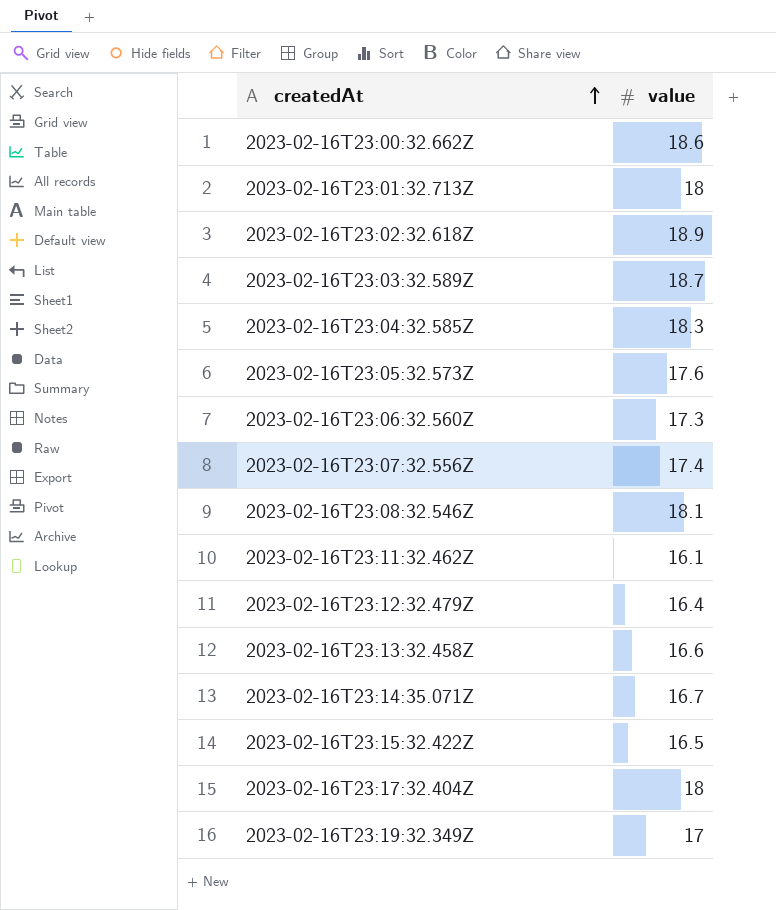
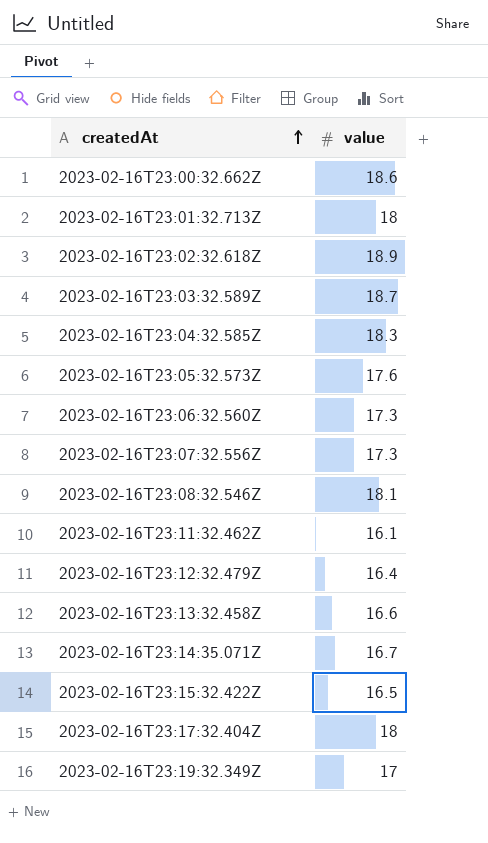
2023-02-16T23:07:32.556Z | value: 17.4 -> 17.3

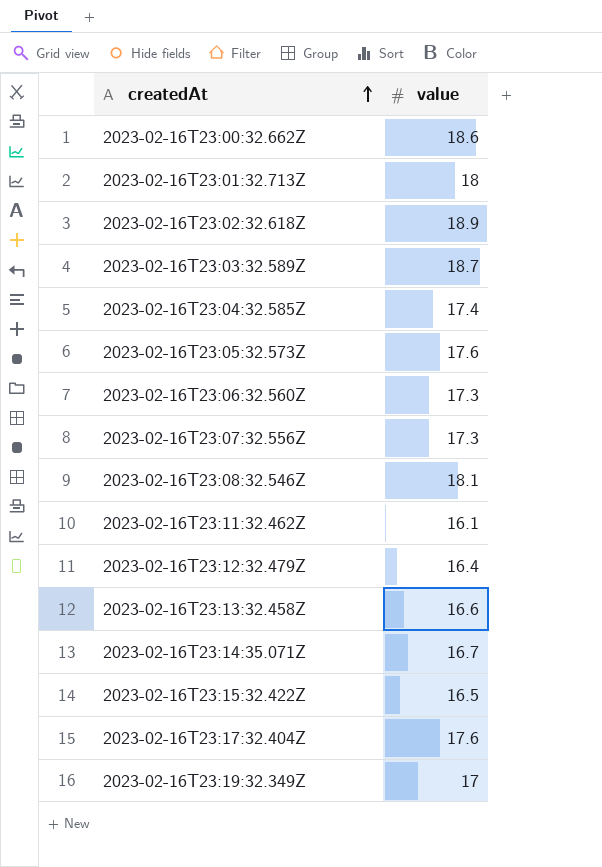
2023-02-16T23:04:32.585Z | value: 18.3 -> 17.4
2023-02-16T23:17:32.404Z | value: 18 -> 17.6

